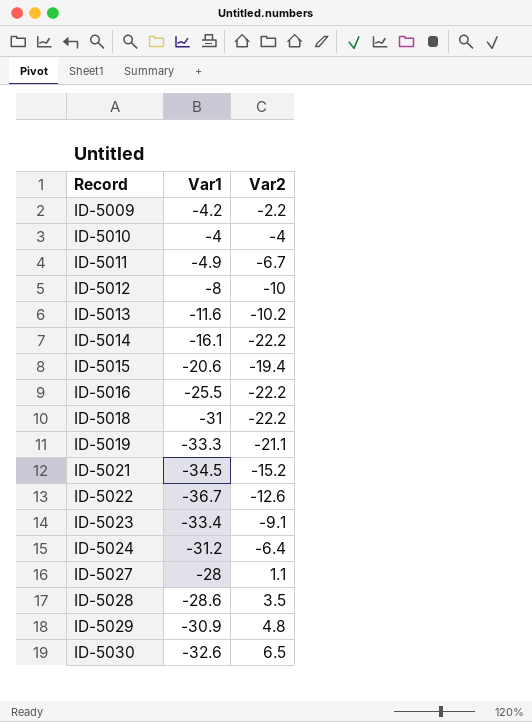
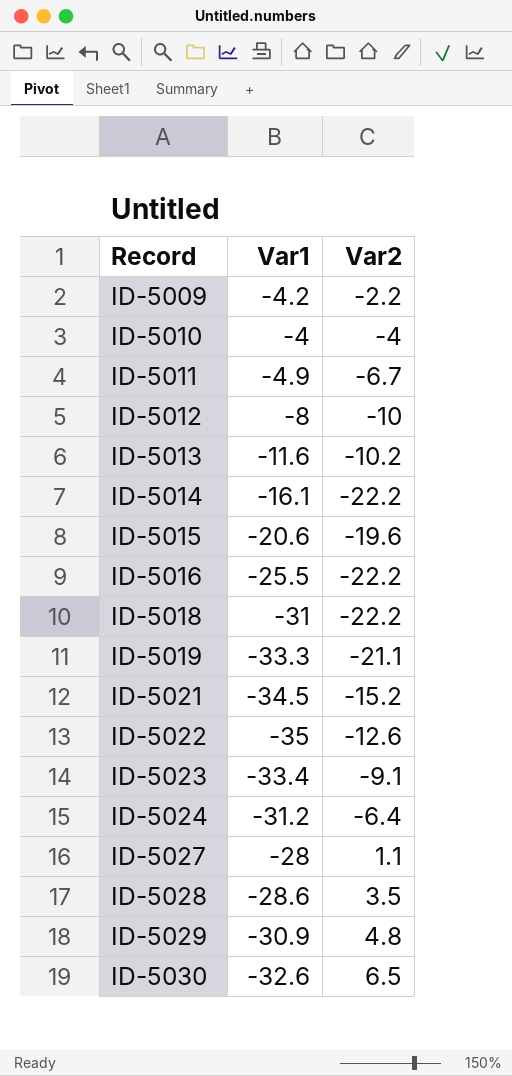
ID-5015 | Var2: -19.4 -> -19.6
ID-5022 | Var1: -36.7 -> -35

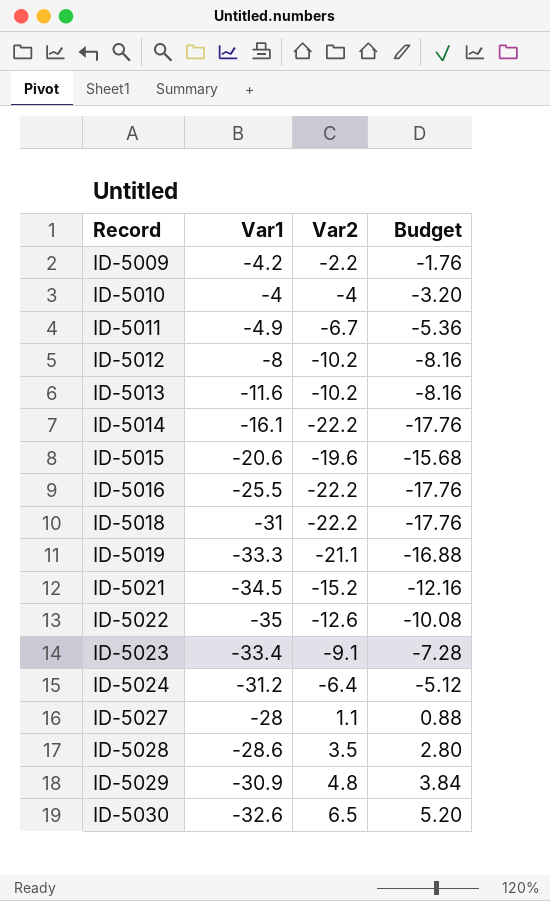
column Budget | formula: none -> [Var2] * 0.8
ID-5012 | Var2: -10 -> -10.2

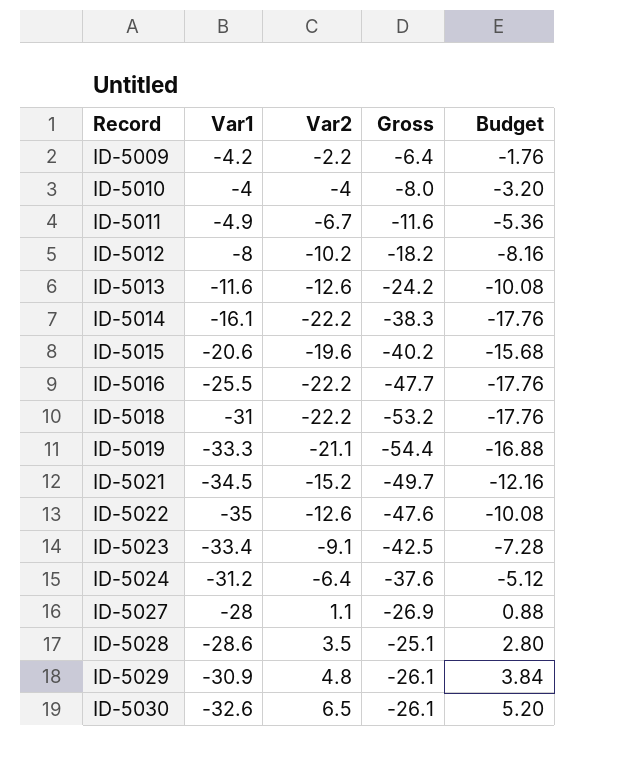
column Gross | formula: none -> [Var1] + [Var2]
ID-5013 | Var2: -10.2 -> -12.6
ID-5013 | Budget: -8.16 -> -10.08

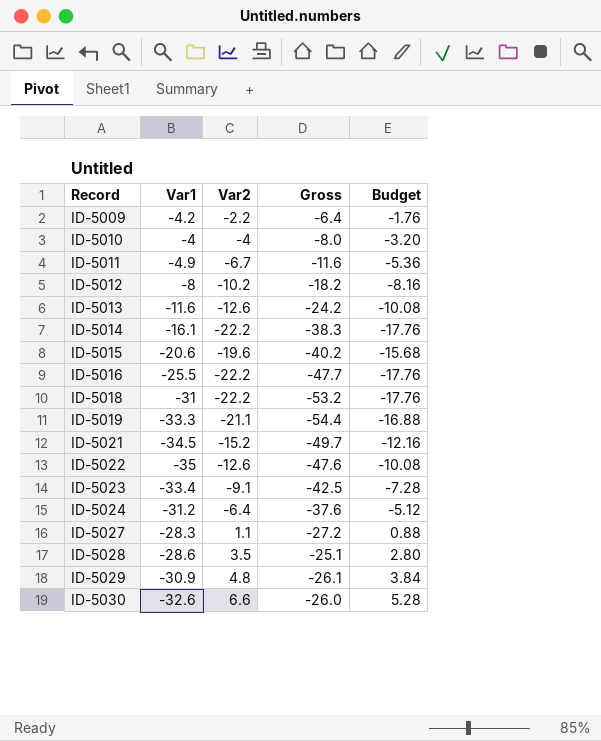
ID-5027 | Var1: -28 -> -28.3
ID-5027 | Gross: -26.9 -> -27.2
ID-5030 | Var2: 6.5 -> 6.6
ID-5030 | Gross: -26.1 -> -26.0
ID-5030 | Budget: 5.20 -> 5.28

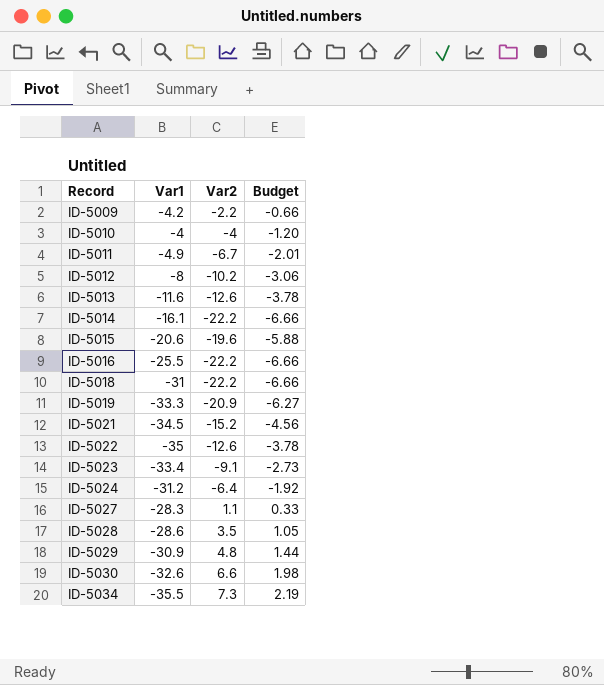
column Gross | formula: [Var1] + [Var2] -> none
column Budget | formula: [Var2] * 0.8 -> [Var2] * 0.3
ID-5019 | Var2: -21.1 -> -20.9
row ID-5034: none -> -35.5 | 7.3 | 2.19

